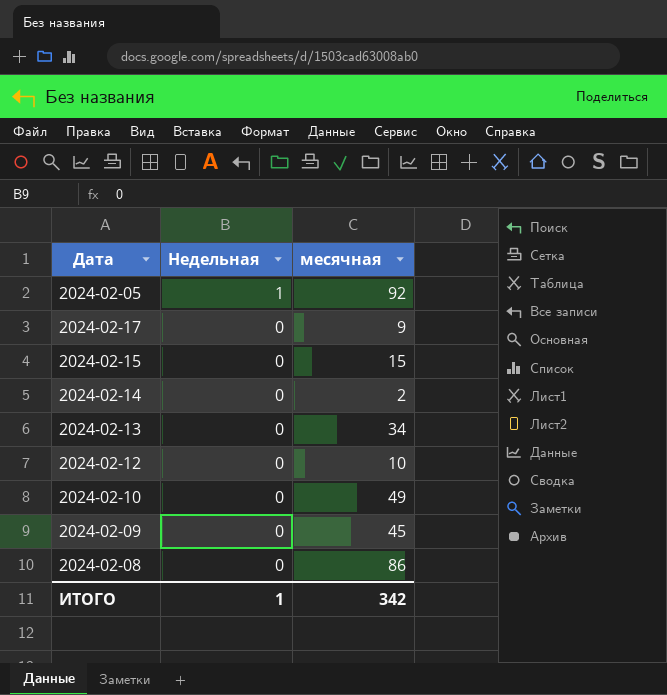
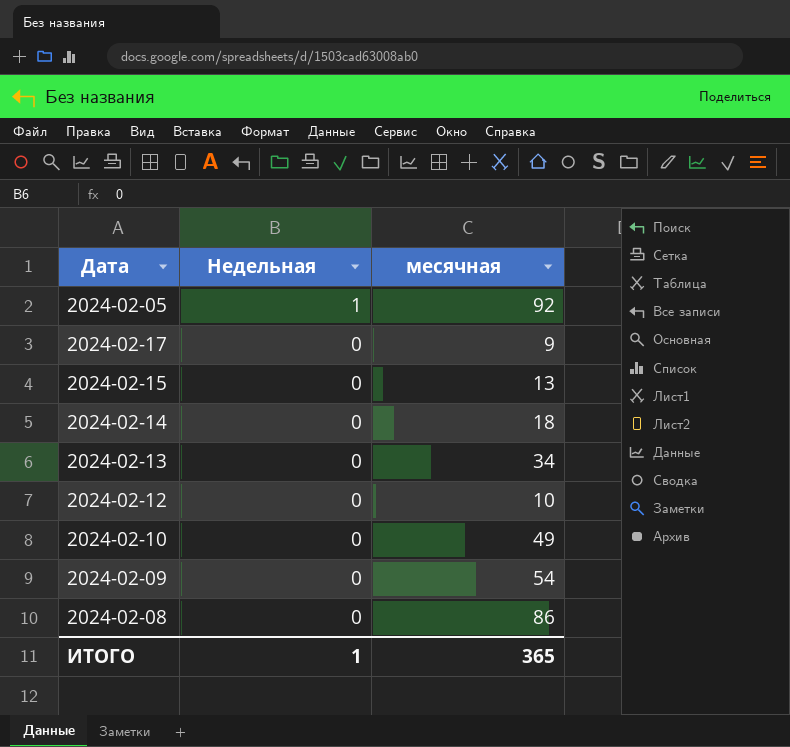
2024-02-15 | месячная: 15 -> 13
2024-02-14 | месячная: 2 -> 18
2024-02-09 | месячная: 45 -> 54
ИТОГО | месячная: 342 -> 365

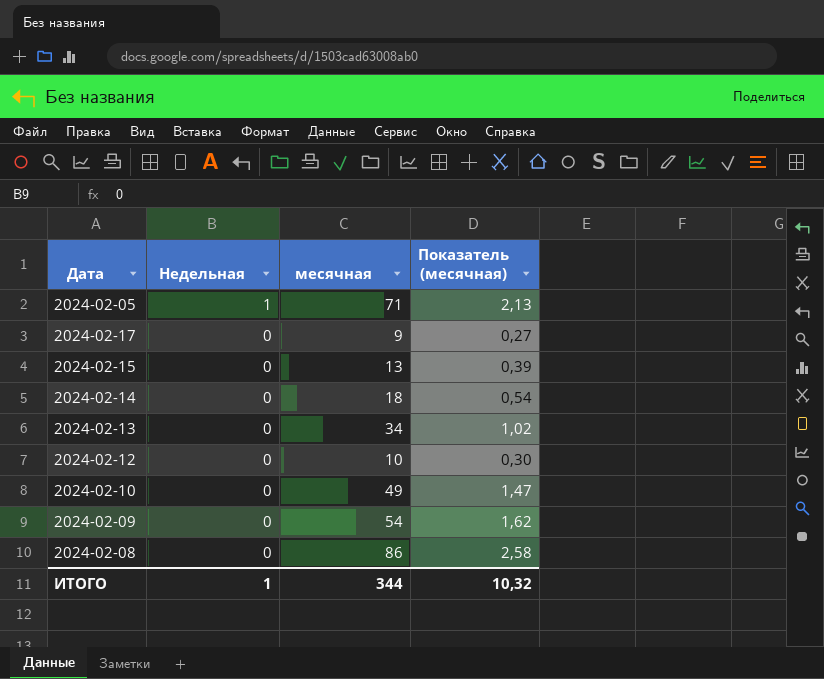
column Показатель (месячная) | formula: none -> [месячная] * 0,03
2024-02-05 | месячная: 92 -> 71
ИТОГО | месячная: 365 -> 344

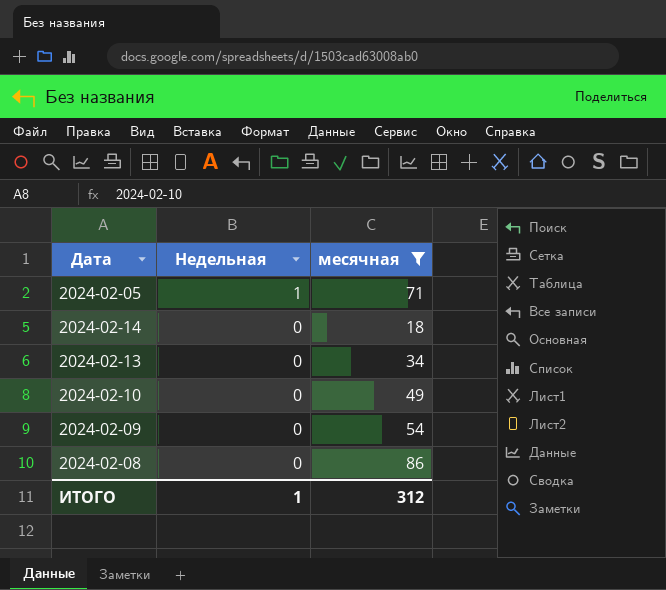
filter: none -> месячная >= 18
column Показатель (месячная) | formula: [месячная] * 0,03 -> none
ИТОГО | месячная: 344 -> 312

